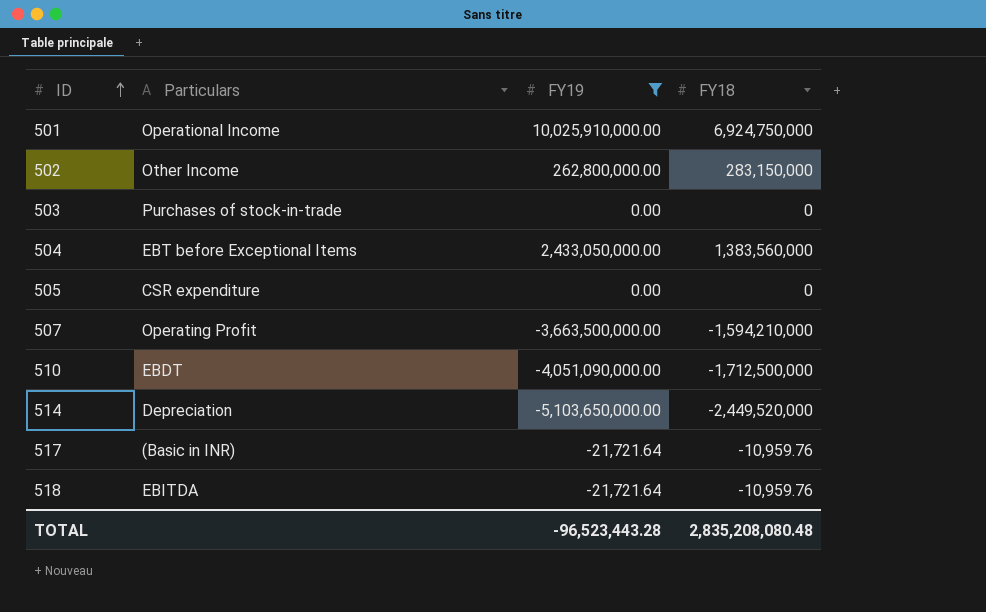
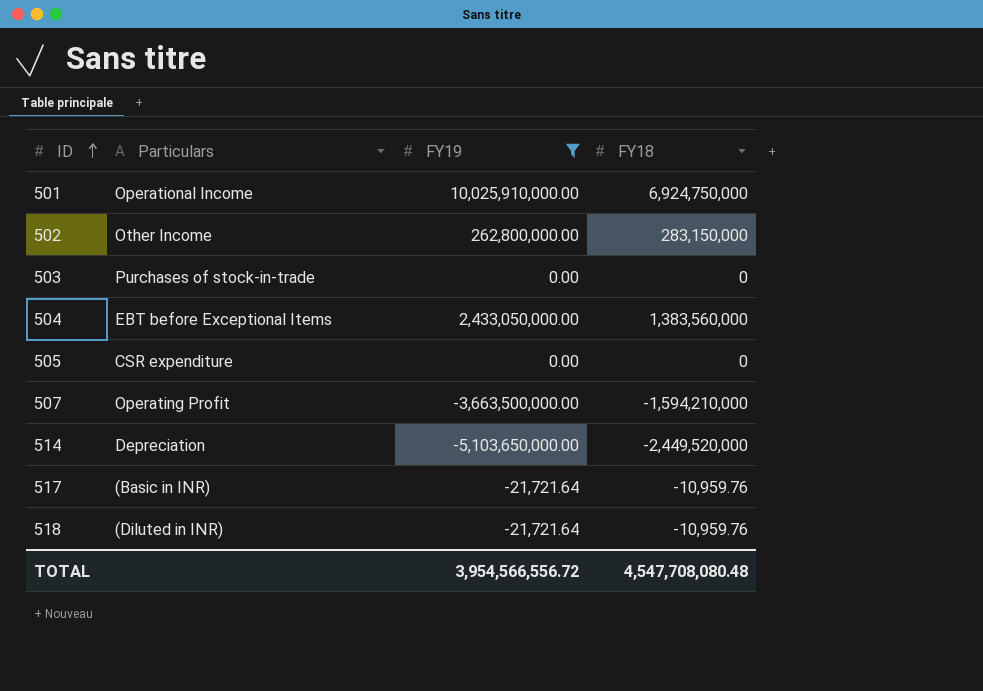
row 510: EBDT | -4,051,090,000.00 | -1,712,500,000 -> none
518 | Particulars: EBITDA -> (Diluted in INR)
TOTAL | FY19: -96,523,443.28 -> 3,954,566,556.72
TOTAL | FY18: 2,835,208,080.48 -> 4,547,708,080.48

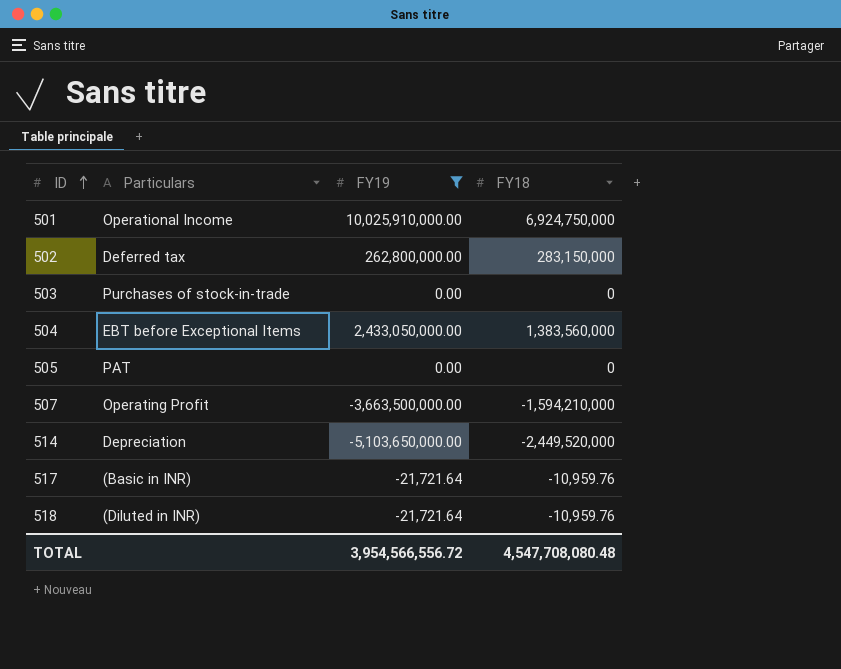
502 | Particulars: Other Income -> Deferred tax
505 | Particulars: CSR expenditure -> PAT

